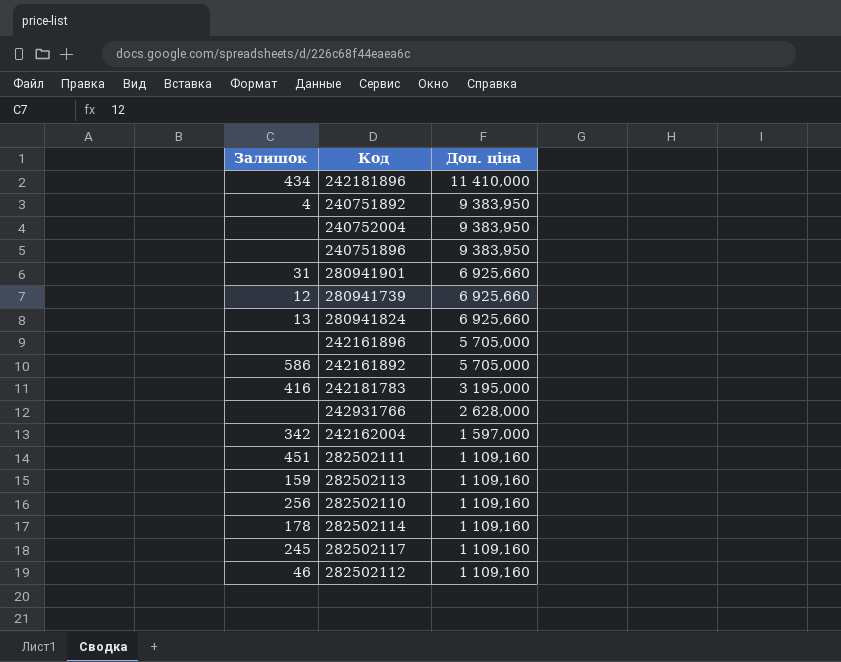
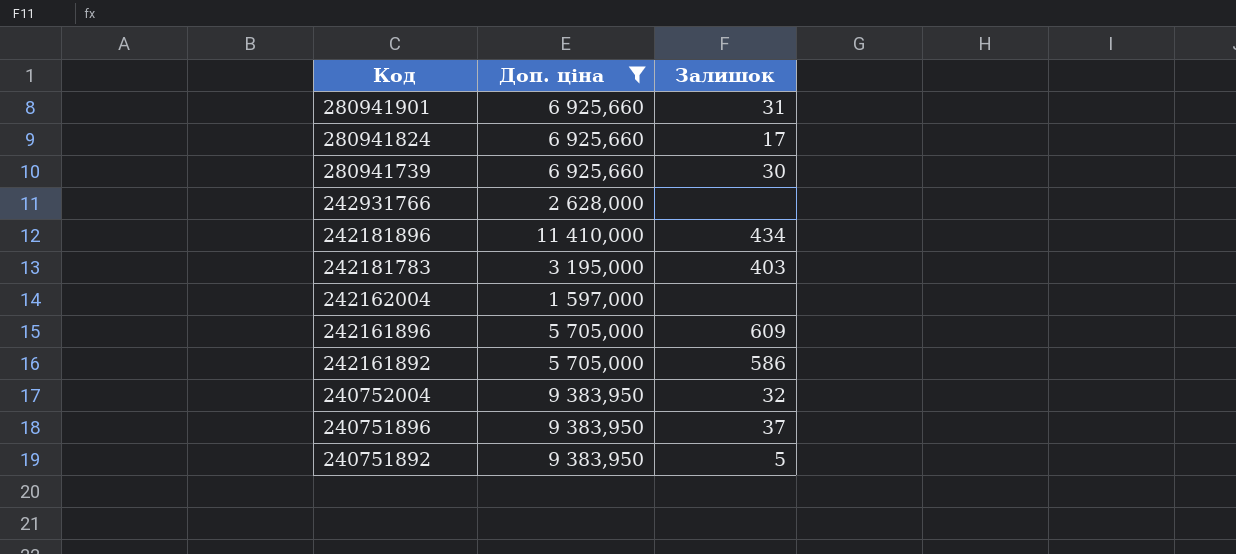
filter: none -> Доп. ціна != 1 109,160
row order: Доп. ціна descending -> Код descending
column Залишок | position: 1 -> 3
280941824 | Залишок: 13 -> 17
280941739 | Залишок: 12 -> 30
242181783 | Залишок: 416 -> 403
242162004 | Залишок: 342 -> none
242161896 | Залишок: none -> 609
240752004 | Залишок: none -> 32
240751896 | Залишок: none -> 37
240751892 | Залишок: 4 -> 5

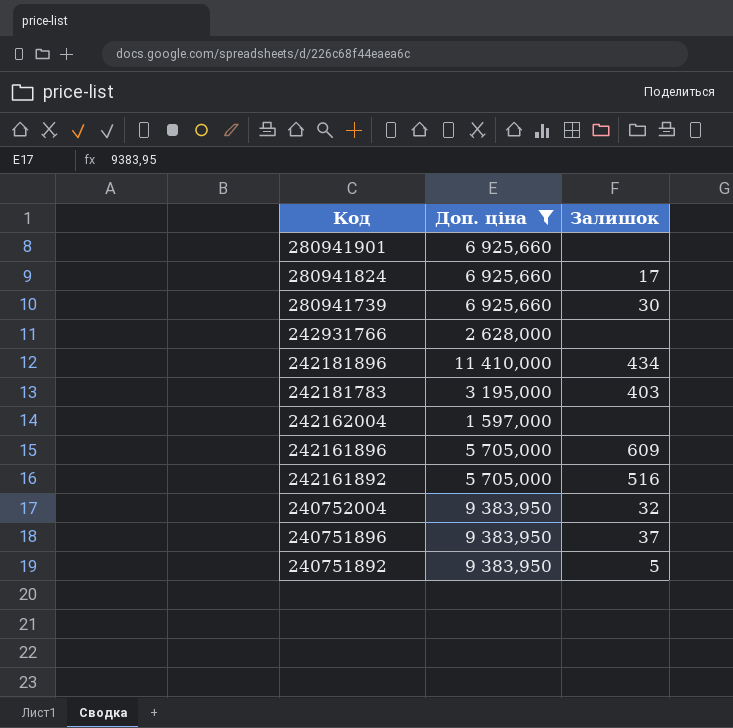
280941901 | Залишок: 31 -> none
242161892 | Залишок: 586 -> 516

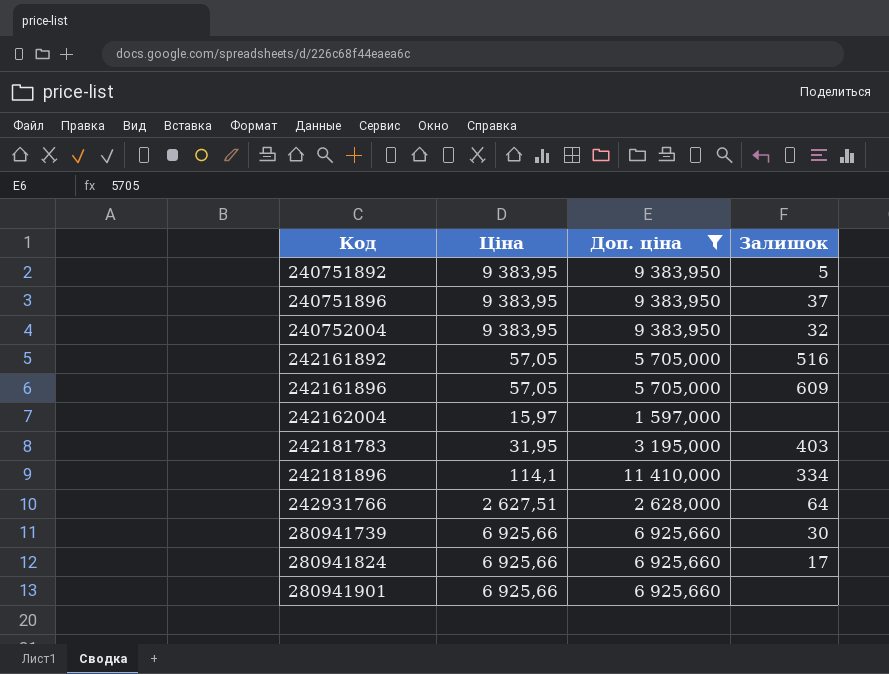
row order: Код descending -> Код ascending
column Ціна | position: none -> 2
242181896 | Залишок: 434 -> 334
242931766 | Залишок: none -> 64

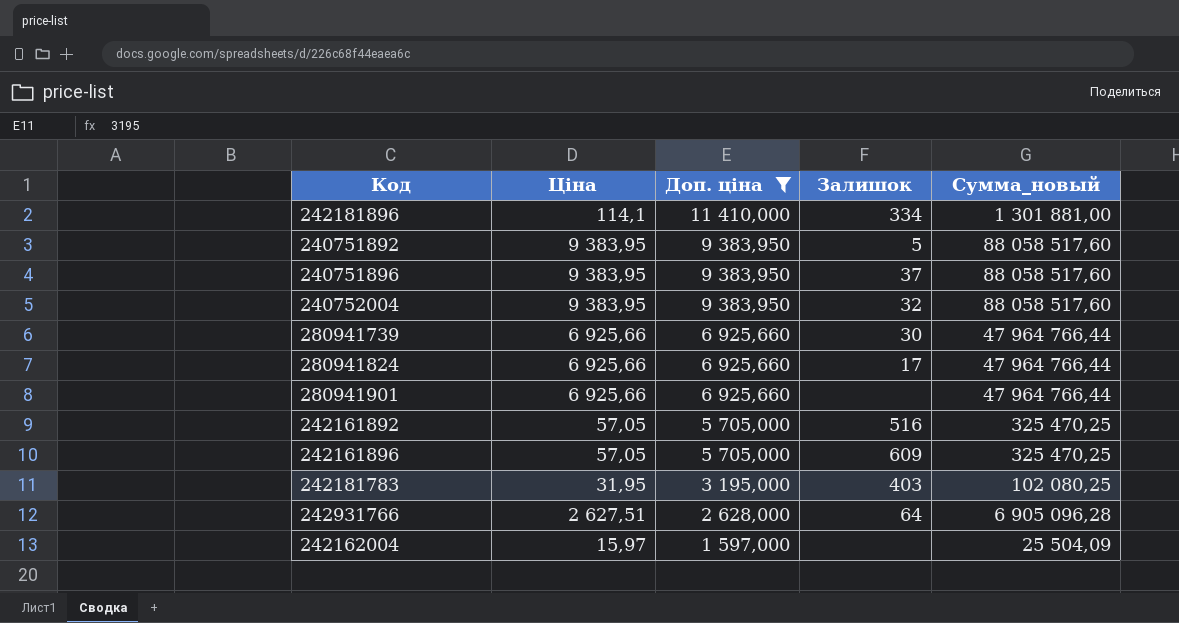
row order: Код ascending -> Доп. ціна descending
column Сумма_новый | formula: none -> [Ціна] * [Доп. ціна]

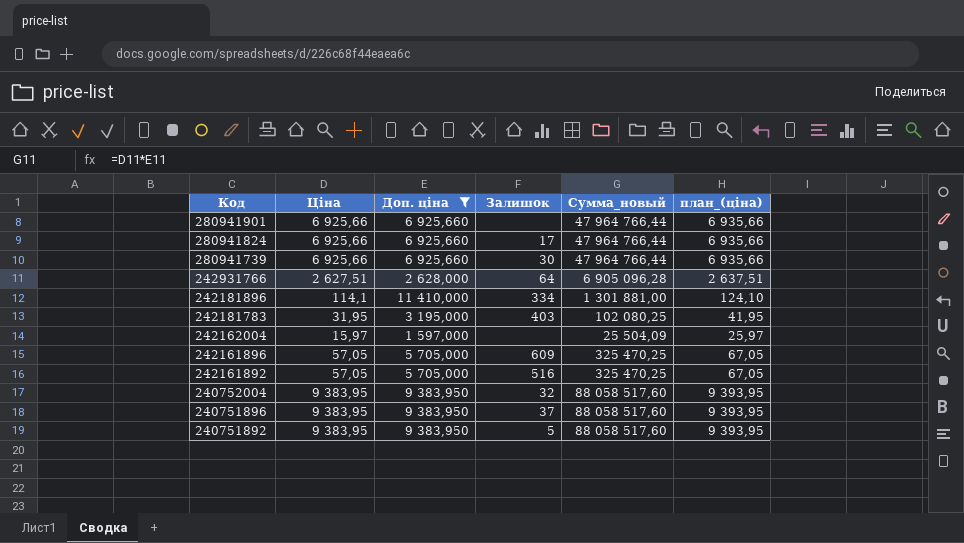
row order: Доп. ціна descending -> Код descending
column план_(ціна) | formula: none -> [Ціна] + 10

